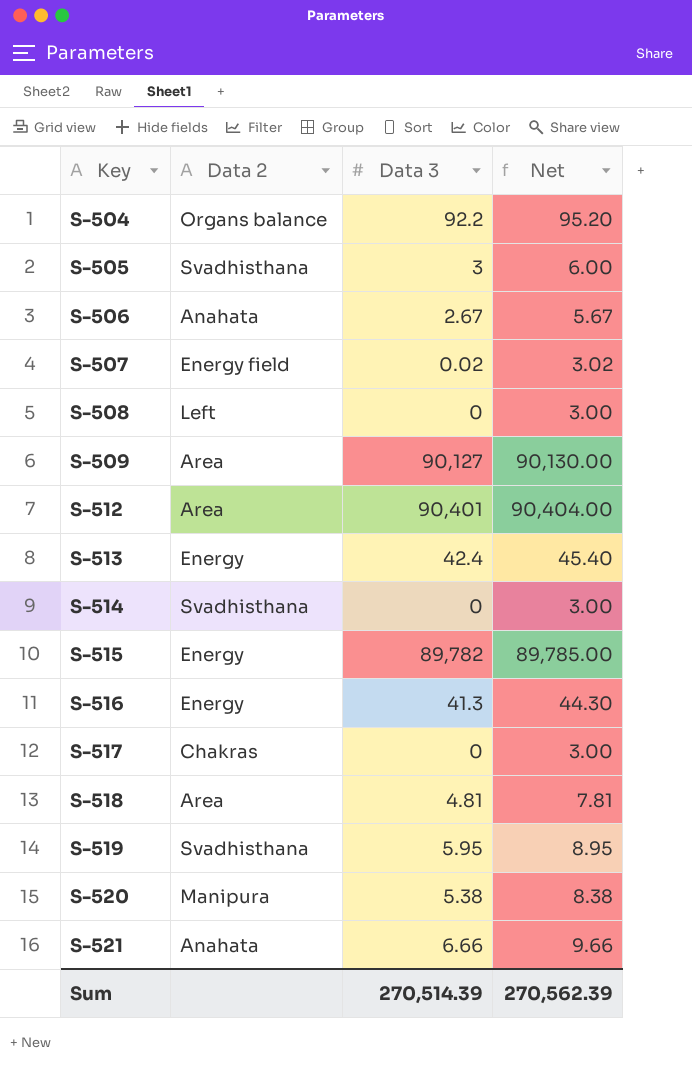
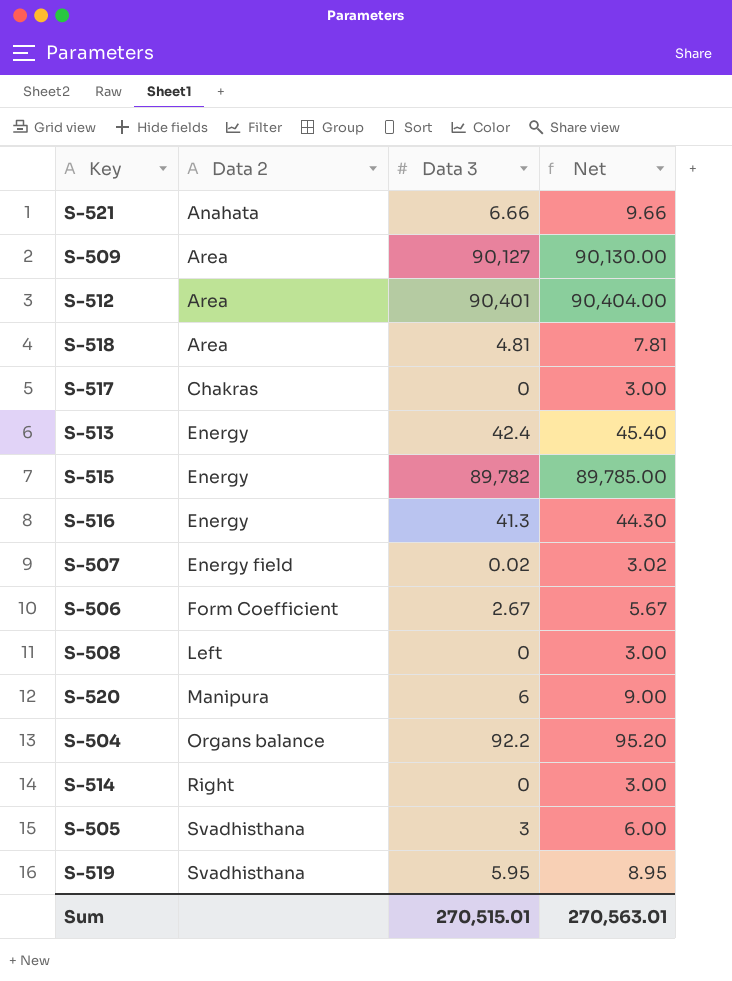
row order: Key ascending -> Data 2 ascending
S-506 | Data 2: Anahata -> Form Coefficient
S-520 | Data 3: 5.38 -> 6
S-520 | Net: 8.38 -> 9.00
S-514 | Data 2: Svadhisthana -> Right
Sum | Data 3: 270,514.39 -> 270,515.01
Sum | Net: 270,562.39 -> 270,563.01

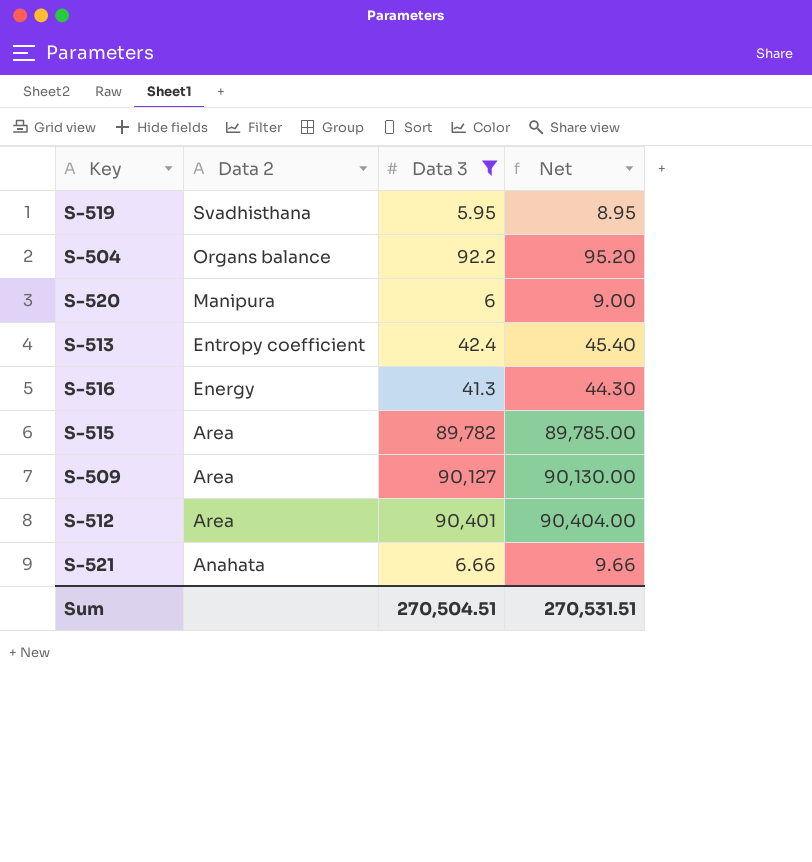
filter: none -> Data 3 >= 5.95
row order: Data 2 ascending -> Data 2 descending
S-513 | Data 2: Energy -> Entropy coefficient
S-515 | Data 2: Energy -> Area
Sum | Data 3: 270,515.01 -> 270,504.51
Sum | Net: 270,563.01 -> 270,531.51

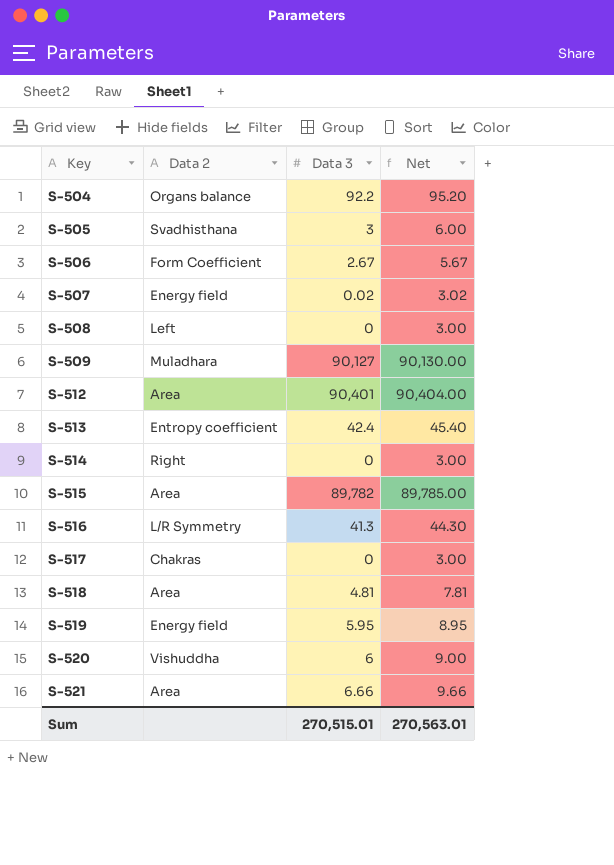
filter: Data 3 >= 5.95 -> none
row order: Data 2 descending -> Key ascending
S-509 | Data 2: Area -> Muladhara
S-516 | Data 2: Energy -> L/R Symmetry
S-519 | Data 2: Svadhisthana -> Energy field
S-520 | Data 2: Manipura -> Vishuddha
S-521 | Data 2: Anahata -> Area
Sum | Data 3: 270,504.51 -> 270,515.01
Sum | Net: 270,531.51 -> 270,563.01

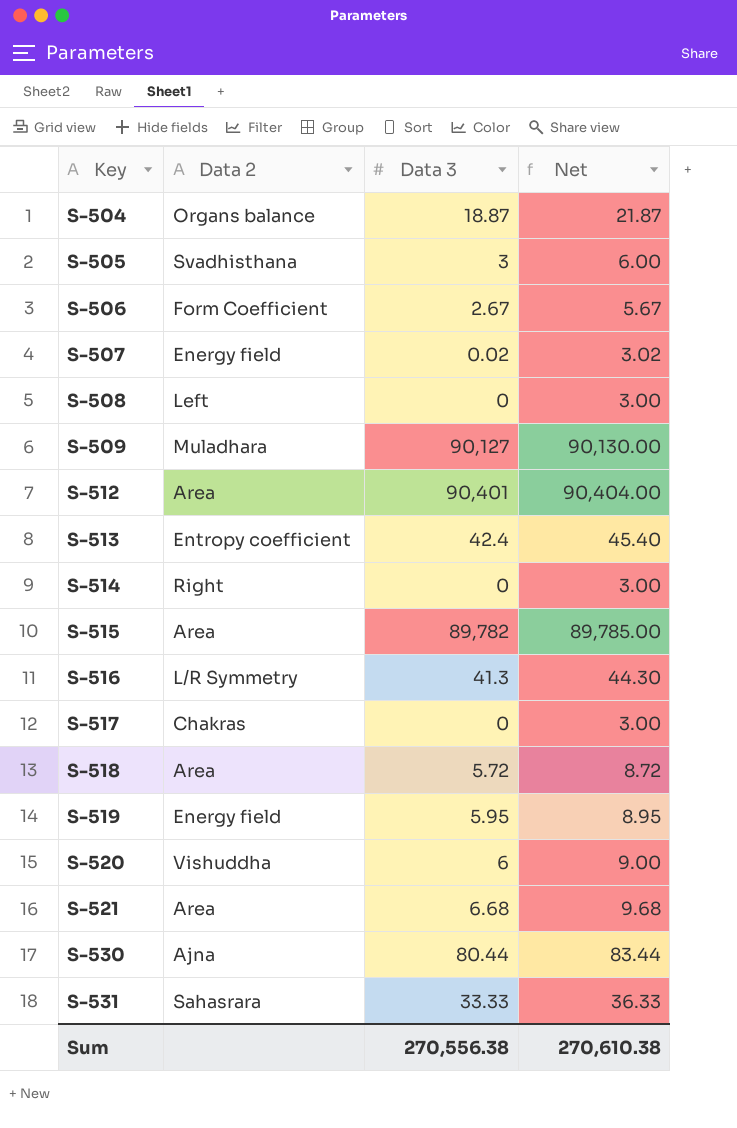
S-504 | Data 3: 92.2 -> 18.87
S-504 | Net: 95.20 -> 21.87
S-518 | Data 3: 4.81 -> 5.72
S-518 | Net: 7.81 -> 8.72
S-521 | Data 3: 6.66 -> 6.68
S-521 | Net: 9.66 -> 9.68
row S-530: none -> Ajna | 80.44 | 83.44
row S-531: none -> Sahasrara | 33.33 | 36.33
Sum | Data 3: 270,515.01 -> 270,556.38
Sum | Net: 270,563.01 -> 270,610.38

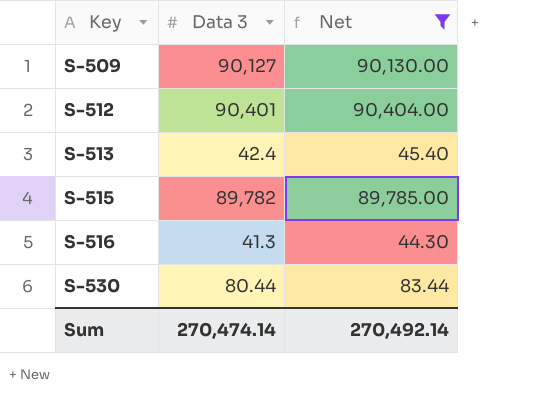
filter: none -> Net >= 44.30
column Data 2 | position: 2 -> none
Sum | Data 3: 270,556.38 -> 270,474.14
Sum | Net: 270,610.38 -> 270,492.14

